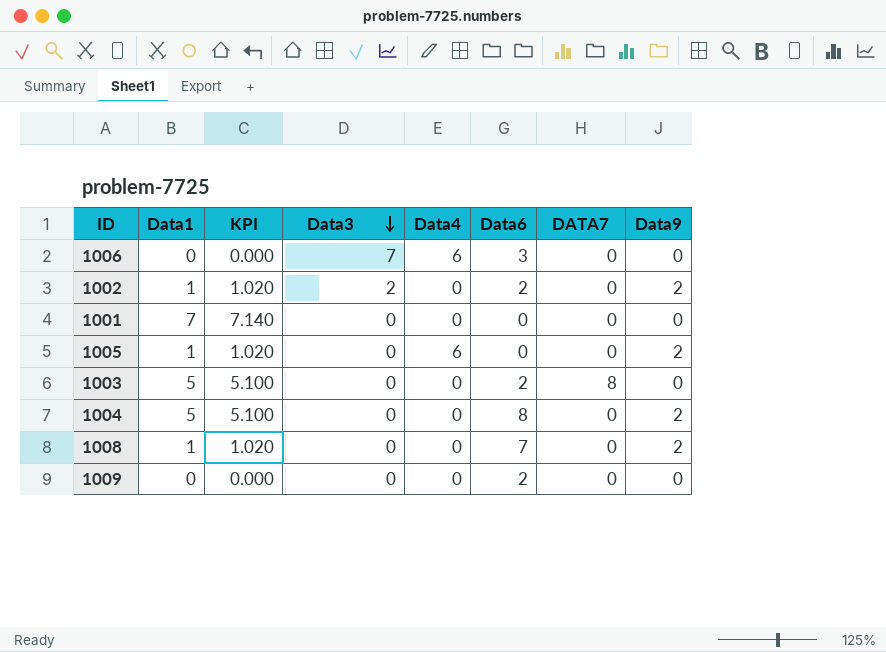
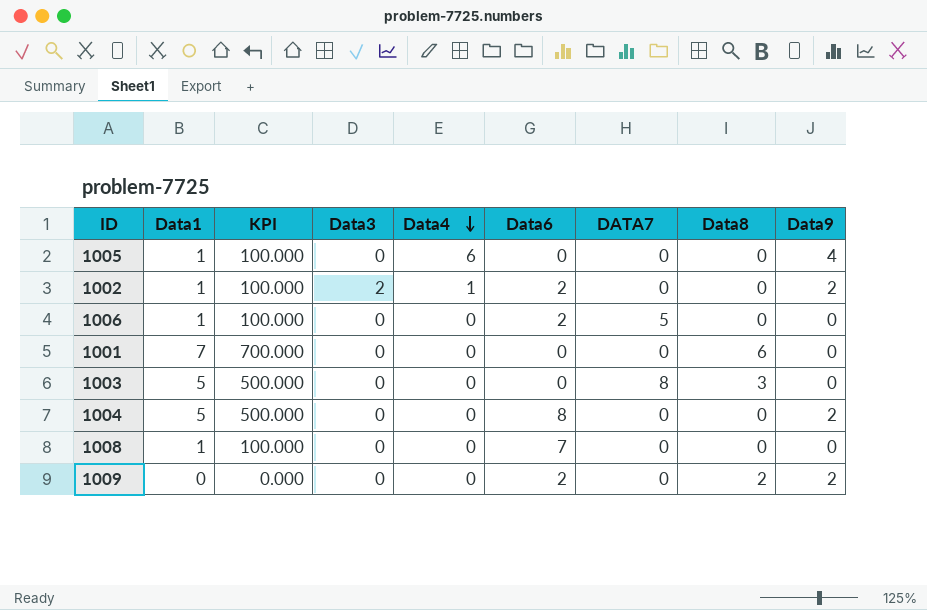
row order: Data3 descending -> Data4 descending
column KPI | formula: [Data1] * 1.02 -> [Data1] * 100
column Data8 | position: none -> 8
1005 | Data9: 2 -> 4
1002 | Data4: 0 -> 1
1006 | Data1: 0 -> 1
1006 | Data3: 7 -> 0
1006 | Data4: 6 -> 0
1006 | Data6: 3 -> 2
1006 | DATA7: 0 -> 5
1003 | Data6: 2 -> 0
1008 | Data9: 2 -> 0
1009 | Data9: 0 -> 2

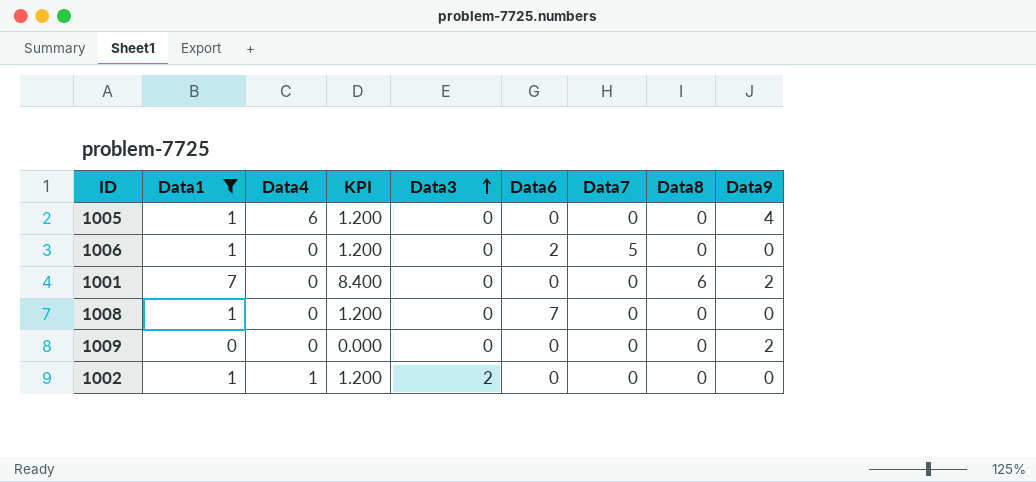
filter: none -> Data1 != 5
row order: Data4 descending -> Data3 ascending
column Data4 | position: 5 -> 3
column KPI | formula: [Data1] * 100 -> [Data1] * 1.2
column name: DATA7 -> Data7
1001 | Data9: 0 -> 2
1009 | Data6: 2 -> 0
1009 | Data8: 2 -> 0
1002 | Data6: 2 -> 0
1002 | Data9: 2 -> 0

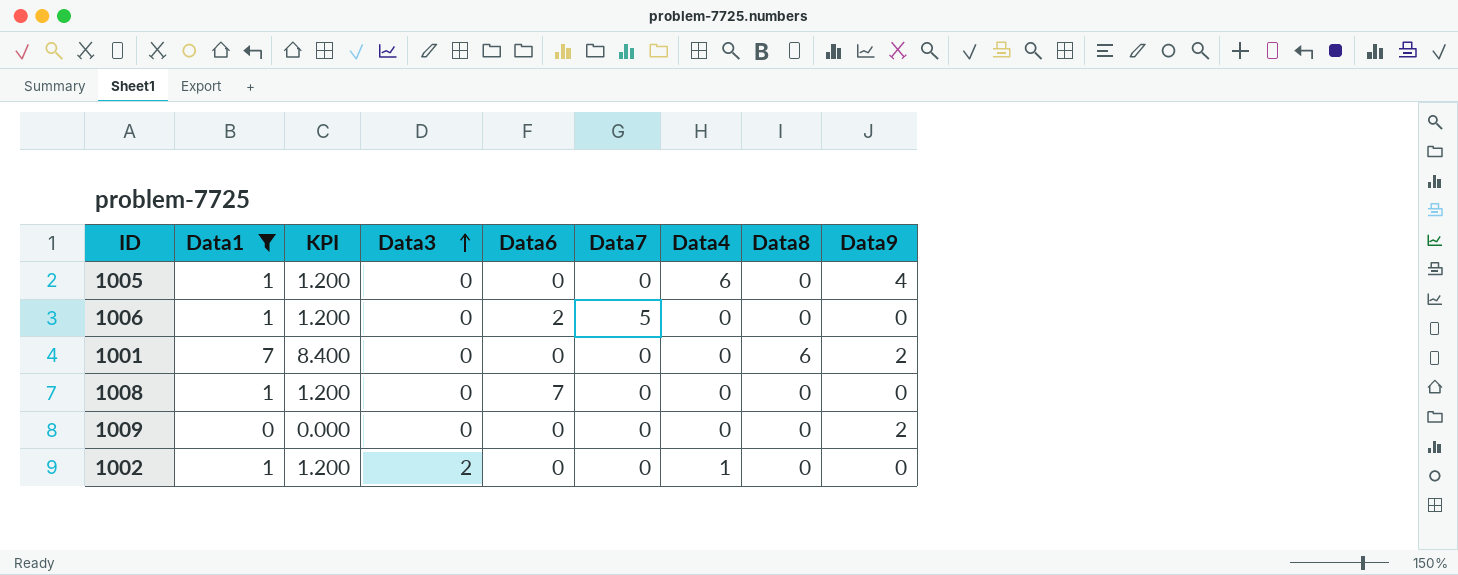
column Data4 | position: 3 -> 7

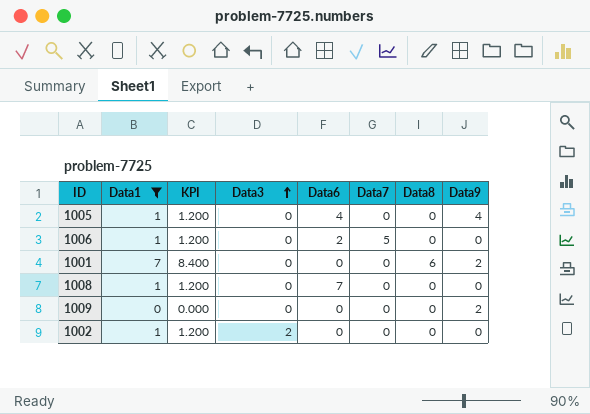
column Data4 | position: 7 -> none
1005 | Data6: 0 -> 4

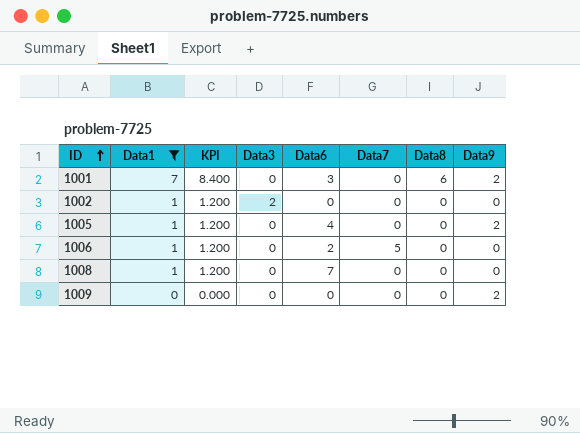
row order: Data3 ascending -> ID ascending
1001 | Data6: 0 -> 3
1005 | Data9: 4 -> 2

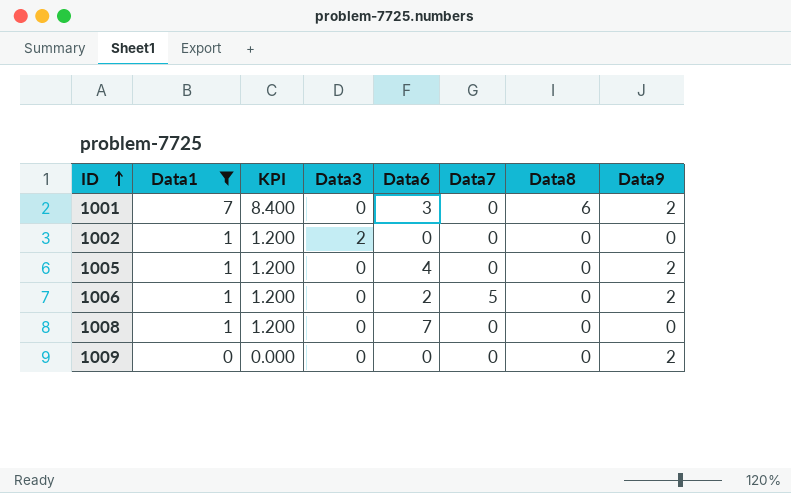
1006 | Data9: 0 -> 2

